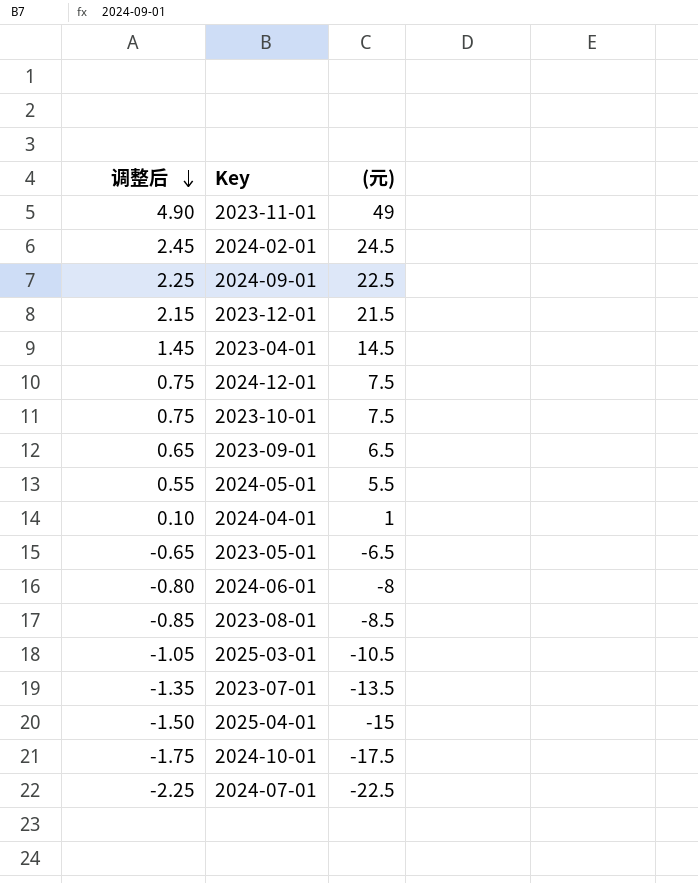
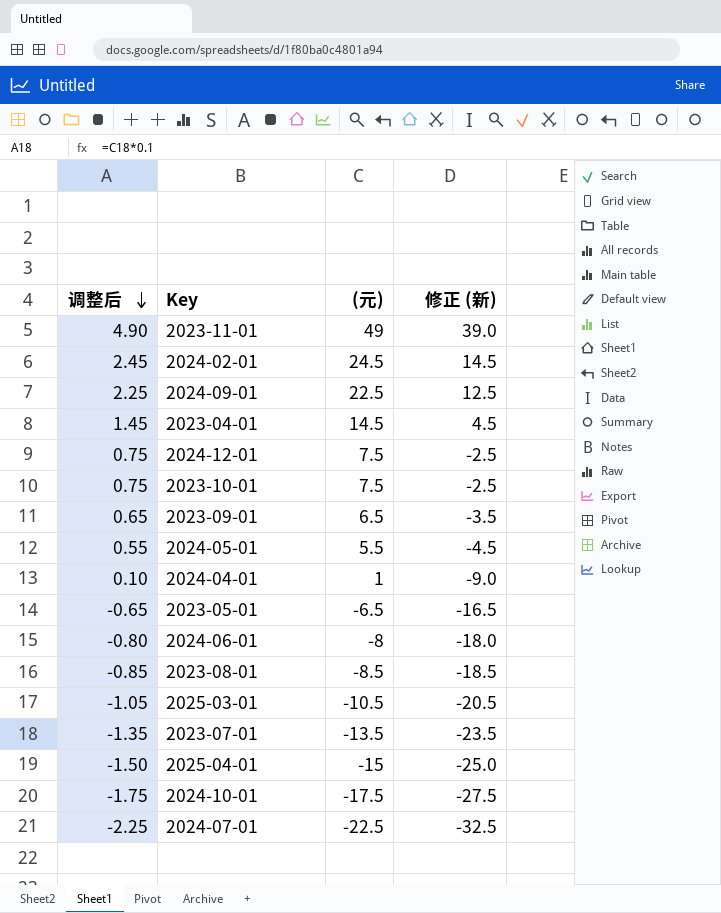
column 修正 (新) | formula: none -> [(元)] - 10
row 2023-12-01: 2.15 | 21.5 -> none

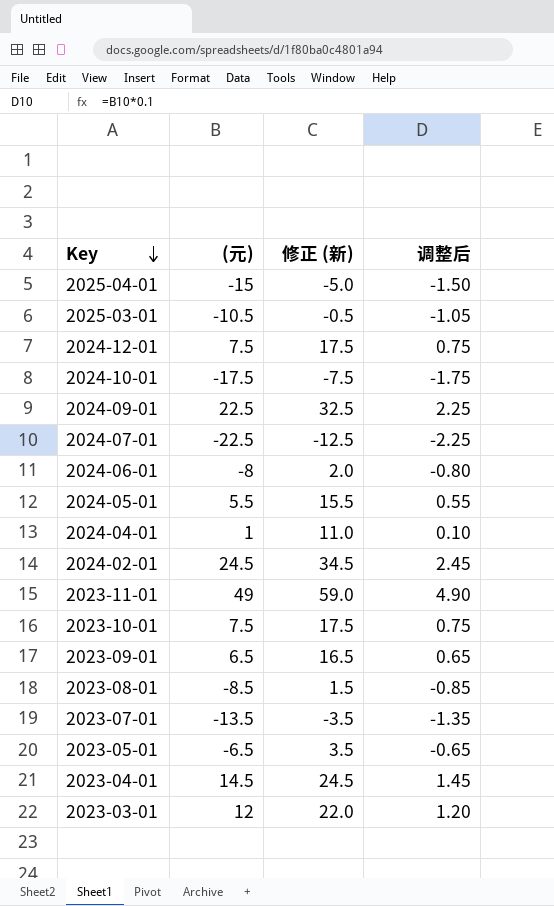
row order: 调整后 descending -> Key descending
column 修正 (新) | formula: [(元)] - 10 -> [(元)] + 10
column 调整后 | position: 1 -> 4
row 2023-03-01: none -> 12 | 22.0 | 1.20

